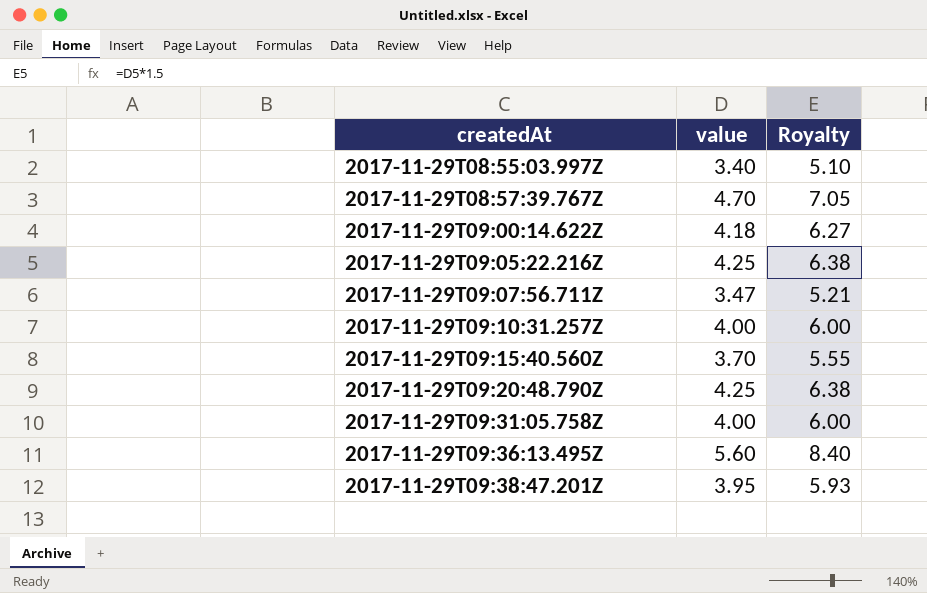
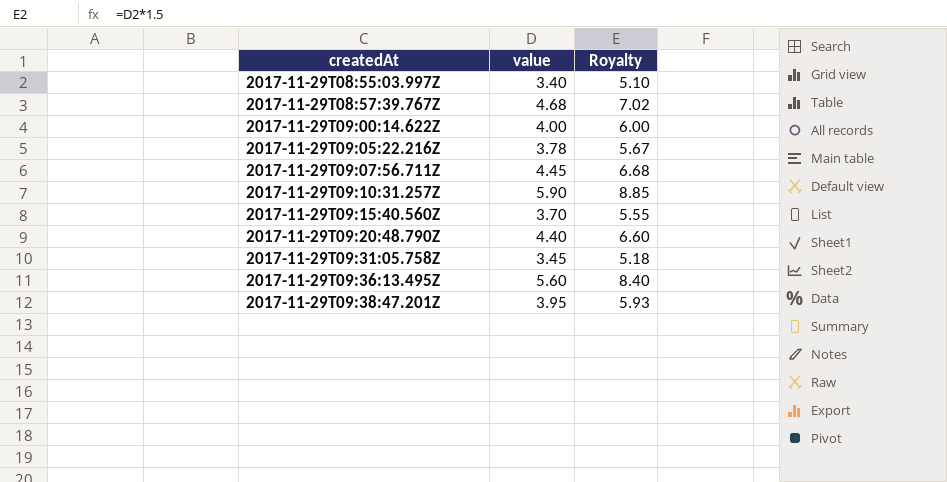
2017-11-29T08:57:39.767Z | value: 4.70 -> 4.68
2017-11-29T08:57:39.767Z | Royalty: 7.05 -> 7.02
2017-11-29T09:00:14.622Z | value: 4.18 -> 4.00
2017-11-29T09:00:14.622Z | Royalty: 6.27 -> 6.00
2017-11-29T09:05:22.216Z | value: 4.25 -> 3.78
2017-11-29T09:05:22.216Z | Royalty: 6.38 -> 5.67
2017-11-29T09:07:56.711Z | value: 3.47 -> 4.45
2017-11-29T09:07:56.711Z | Royalty: 5.21 -> 6.68
2017-11-29T09:10:31.257Z | value: 4.00 -> 5.90
2017-11-29T09:10:31.257Z | Royalty: 6.00 -> 8.85
2017-11-29T09:20:48.790Z | value: 4.25 -> 4.40
2017-11-29T09:20:48.790Z | Royalty: 6.38 -> 6.60
2017-11-29T09:31:05.758Z | value: 4.00 -> 3.45
2017-11-29T09:31:05.758Z | Royalty: 6.00 -> 5.18

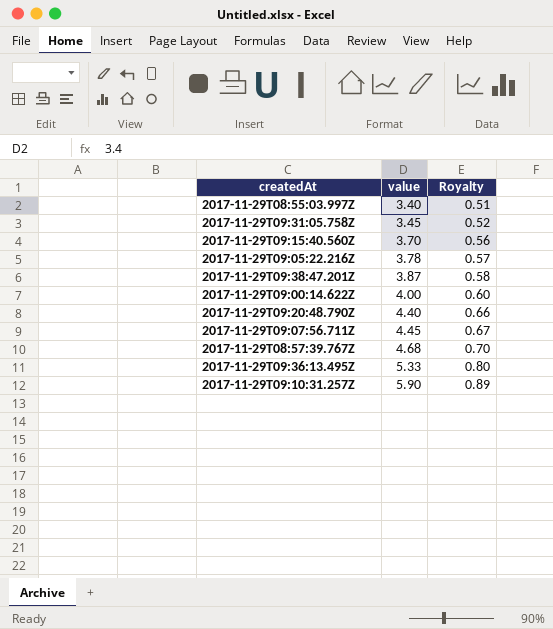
row order: createdAt ascending -> value ascending
column Royalty | formula: [value] * 1.5 -> [value] * 0.15
2017-11-29T09:38:47.201Z | value: 3.95 -> 3.87
2017-11-29T09:36:13.495Z | value: 5.60 -> 5.33

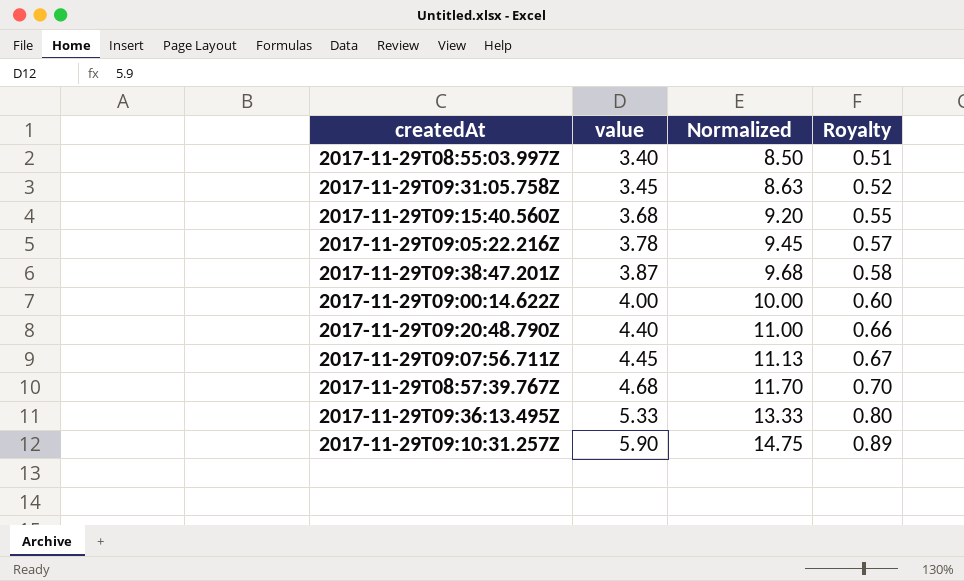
column Normalized | formula: none -> [value] * 2.5
2017-11-29T09:15:40.560Z | value: 3.70 -> 3.68
2017-11-29T09:15:40.560Z | Royalty: 0.56 -> 0.55

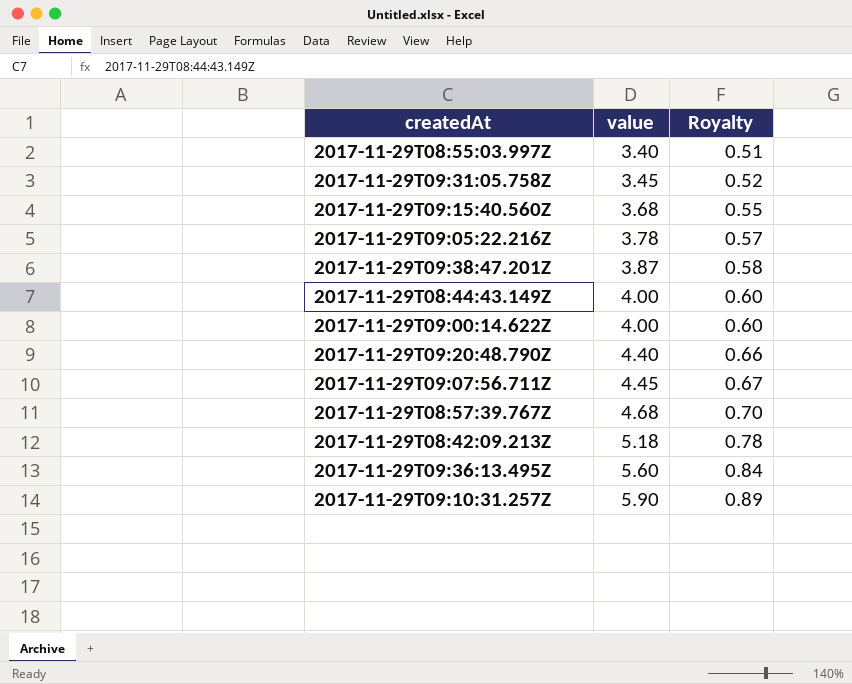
column Normalized | formula: [value] * 2.5 -> none
row 2017-11-29T08:44:43.149Z: none -> 4.00 | 0.60
row 2017-11-29T08:42:09.213Z: none -> 5.18 | 0.78
2017-11-29T09:36:13.495Z | value: 5.33 -> 5.60
2017-11-29T09:36:13.495Z | Royalty: 0.80 -> 0.84

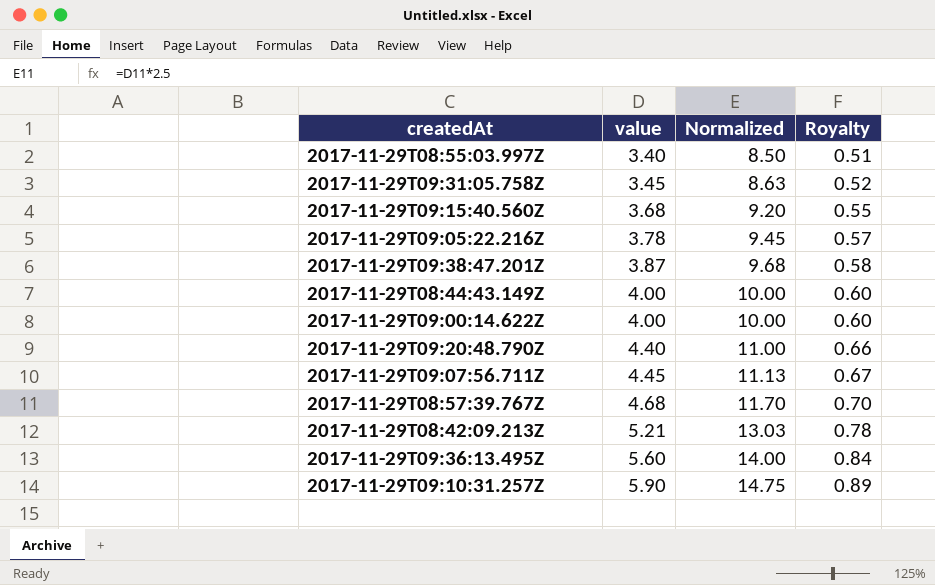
column Normalized | formula: none -> [value] * 2.5
2017-11-29T08:42:09.213Z | value: 5.18 -> 5.21

